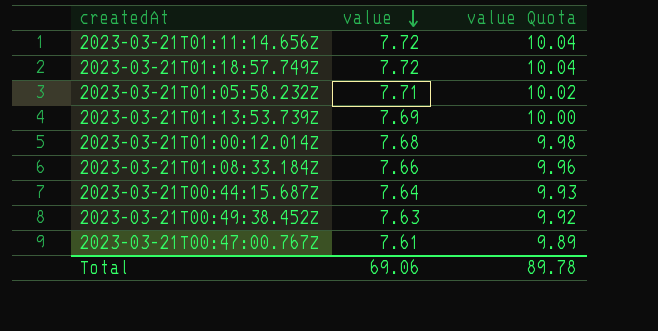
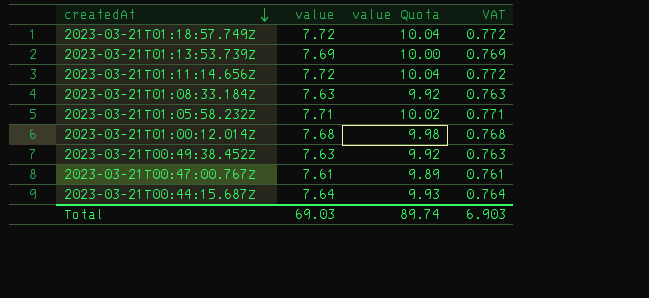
row order: value descending -> createdAt descending
column VAT | formula: none -> [value] * 0.1
2023-03-21T01:08:33.184Z | value: 7.66 -> 7.63
2023-03-21T01:08:33.184Z | value Quota: 9.96 -> 9.92
Total | value: 69.06 -> 69.03
Total | value Quota: 89.78 -> 89.74

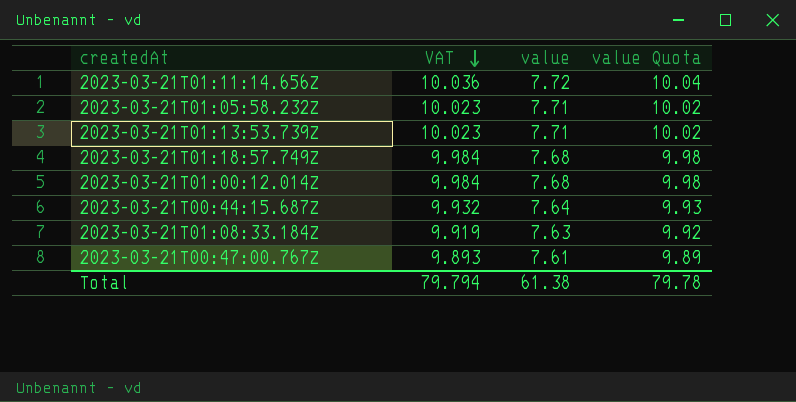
row order: createdAt descending -> VAT descending
column VAT | formula: [value] * 0.1 -> [value] * 1.3
column VAT | position: 4 -> 2
row 2023-03-21T00:49:38.452Z: 7.63 | 9.92 | 0.763 -> none
2023-03-21T01:13:53.739Z | value: 7.69 -> 7.71
2023-03-21T01:13:53.739Z | value Quota: 10.00 -> 10.02
2023-03-21T01:18:57.749Z | value: 7.72 -> 7.68
2023-03-21T01:18:57.749Z | value Quota: 10.04 -> 9.98
Total | VAT: 6.903 -> 79.794
Total | value: 69.03 -> 61.38
Total | value Quota: 89.74 -> 79.78

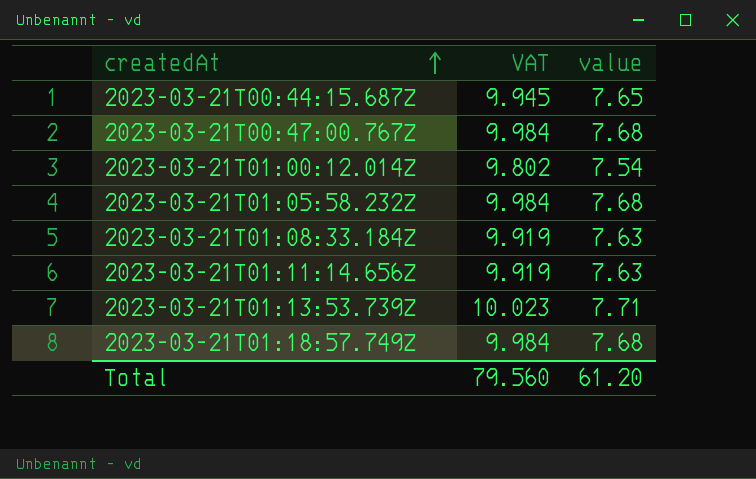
row order: VAT descending -> createdAt ascending
column value Quota | formula: [value] * 1.3 -> none
2023-03-21T00:44:15.687Z | VAT: 9.932 -> 9.945
2023-03-21T00:44:15.687Z | value: 7.64 -> 7.65
2023-03-21T00:47:00.767Z | VAT: 9.893 -> 9.984
2023-03-21T00:47:00.767Z | value: 7.61 -> 7.68
2023-03-21T01:00:12.014Z | VAT: 9.984 -> 9.802
2023-03-21T01:00:12.014Z | value: 7.68 -> 7.54
2023-03-21T01:05:58.232Z | VAT: 10.023 -> 9.984
2023-03-21T01:05:58.232Z | value: 7.71 -> 7.68
2023-03-21T01:11:14.656Z | VAT: 10.036 -> 9.919
2023-03-21T01:11:14.656Z | value: 7.72 -> 7.63
Total | VAT: 79.794 -> 79.560
Total | value: 61.38 -> 61.20

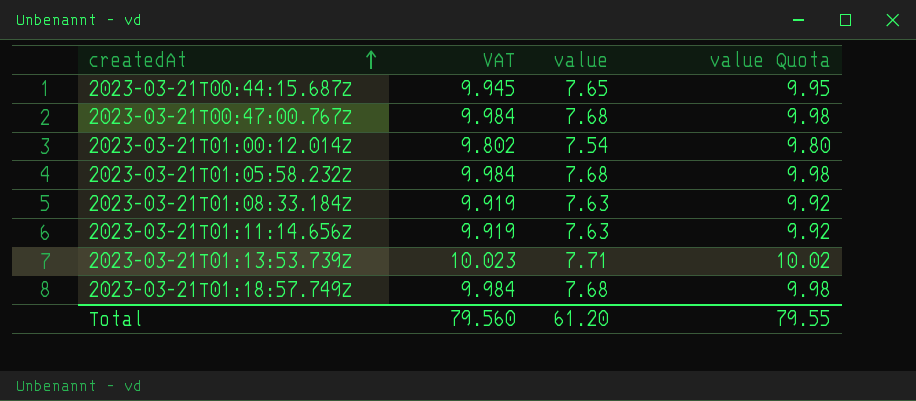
column value Quota | formula: none -> [value] * 1.3

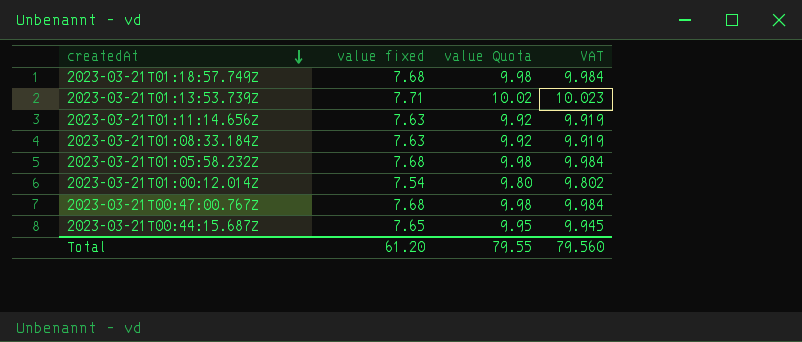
row order: createdAt ascending -> createdAt descending
column name: value -> value fixed
column VAT | position: 2 -> 4

